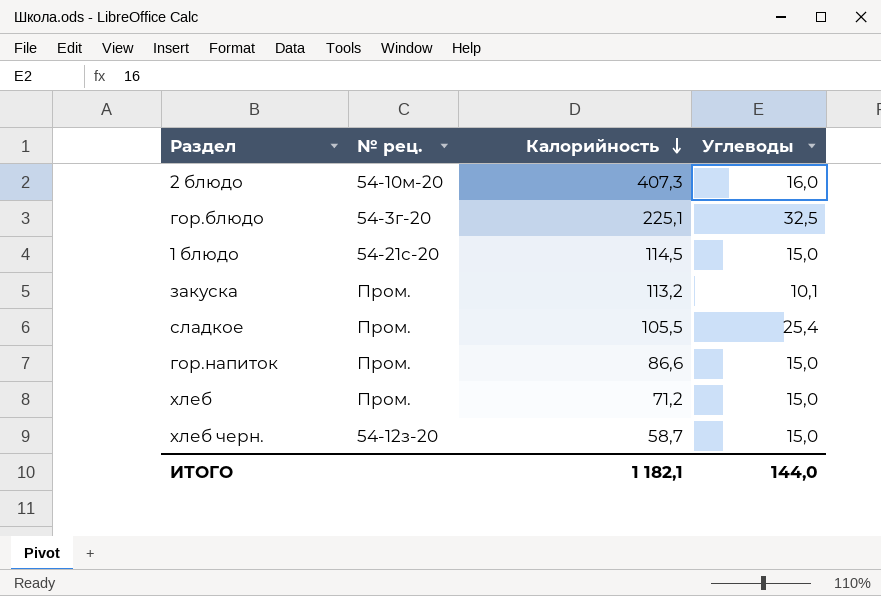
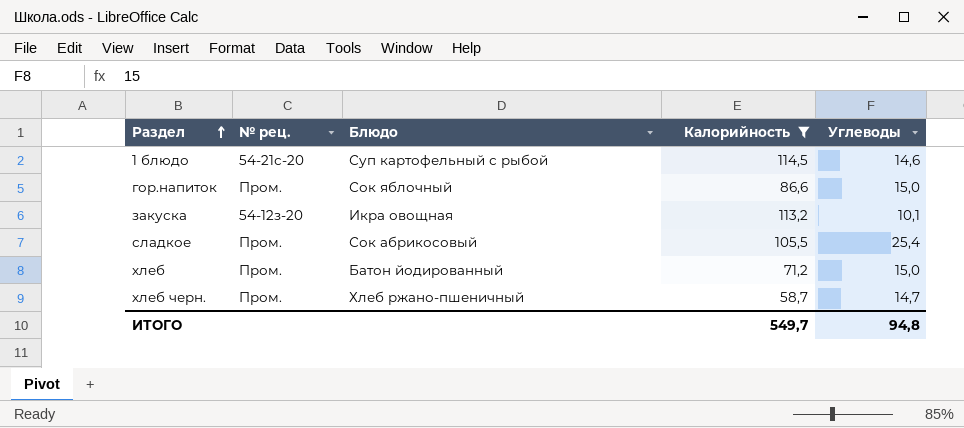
filter: none -> Калорийность <= 114,5
row order: Калорийность descending -> Раздел ascending
column Блюдо | position: none -> 3
1 блюдо | Углеводы: 15,0 -> 14,6
закуска | № рец.: Пром. -> 54-12з-20
хлеб черн. | № рец.: 54-12з-20 -> Пром.
хлеб черн. | Углеводы: 15,0 -> 14,7
ИТОГО | Калорийность: 1 182,1 -> 549,7
ИТОГО | Углеводы: 144,0 -> 94,8

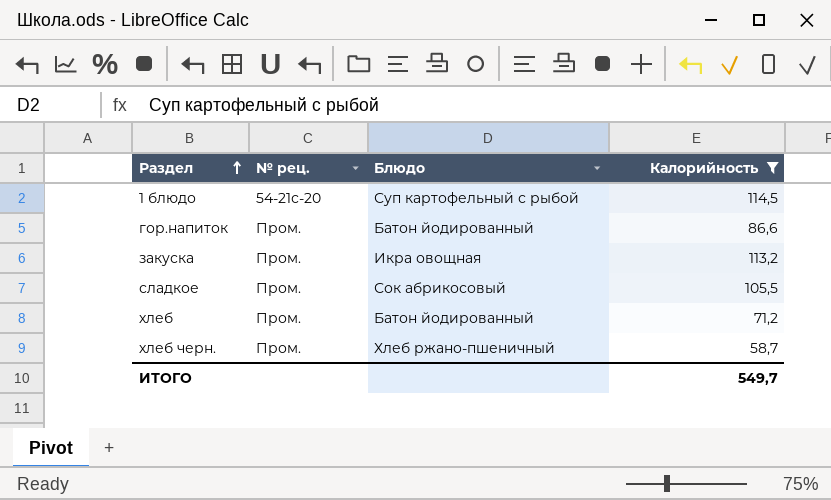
column Углеводы | position: 5 -> none
гор.напиток | Блюдо: Сок яблочный -> Батон йодированный
закуска | № рец.: 54-12з-20 -> Пром.

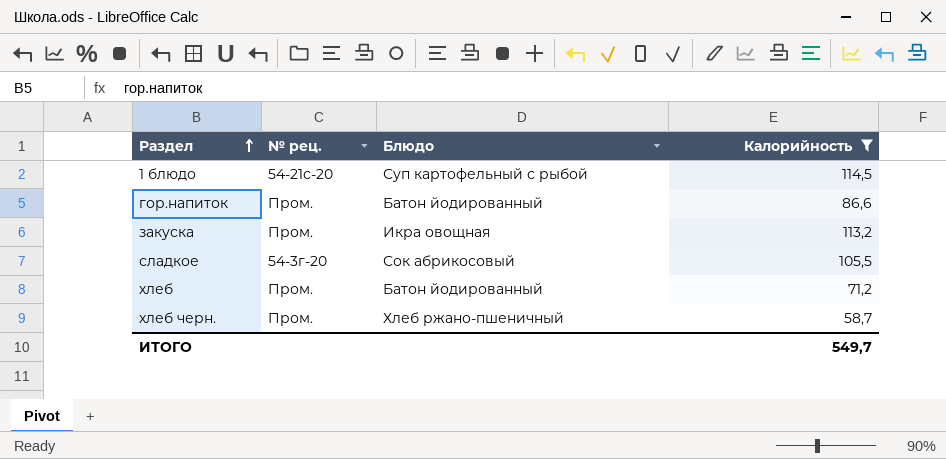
сладкое | № рец.: Пром. -> 54-3г-20

